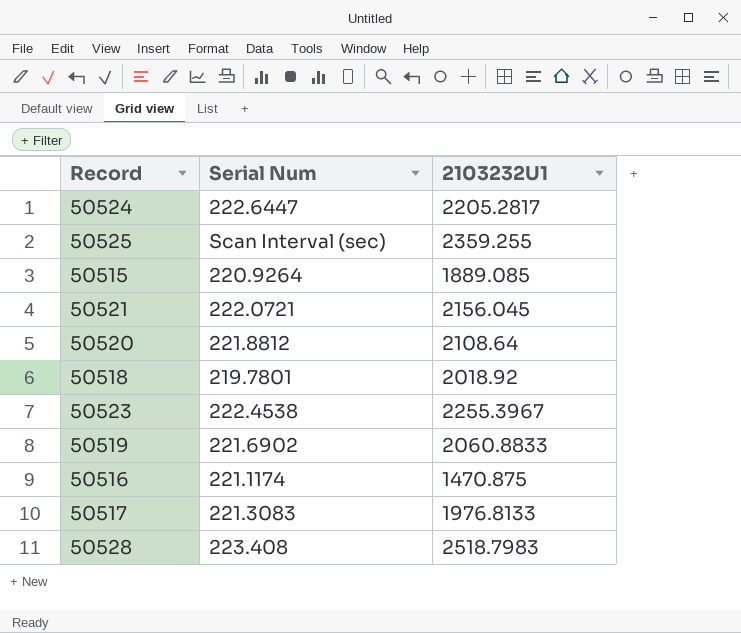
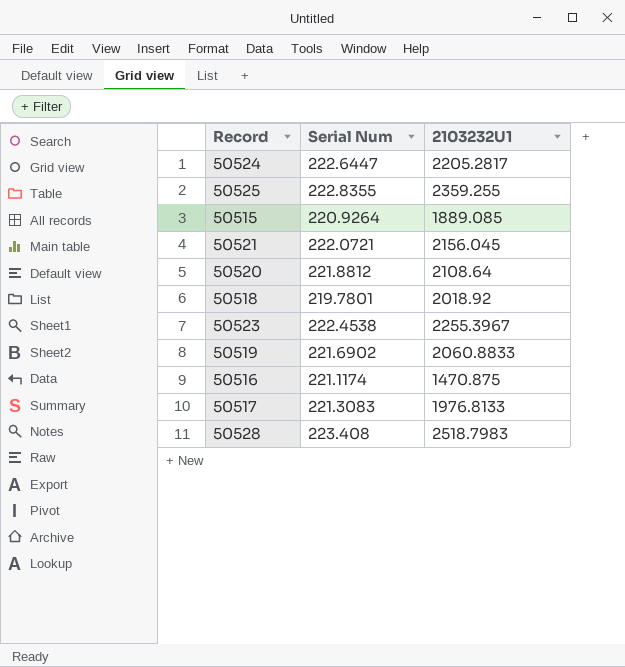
50525 | Serial Num: Scan Interval (sec) -> 222.8355

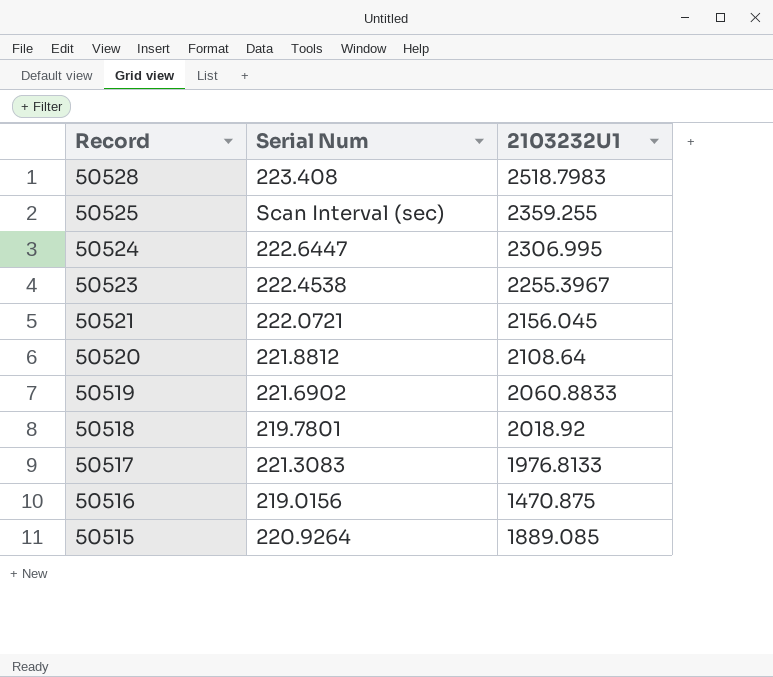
row order: none -> Record descending
50525 | Serial Num: 222.8355 -> Scan Interval (sec)
50524 | 2103232U1: 2205.2817 -> 2306.995
50516 | Serial Num: 221.1174 -> 219.0156

